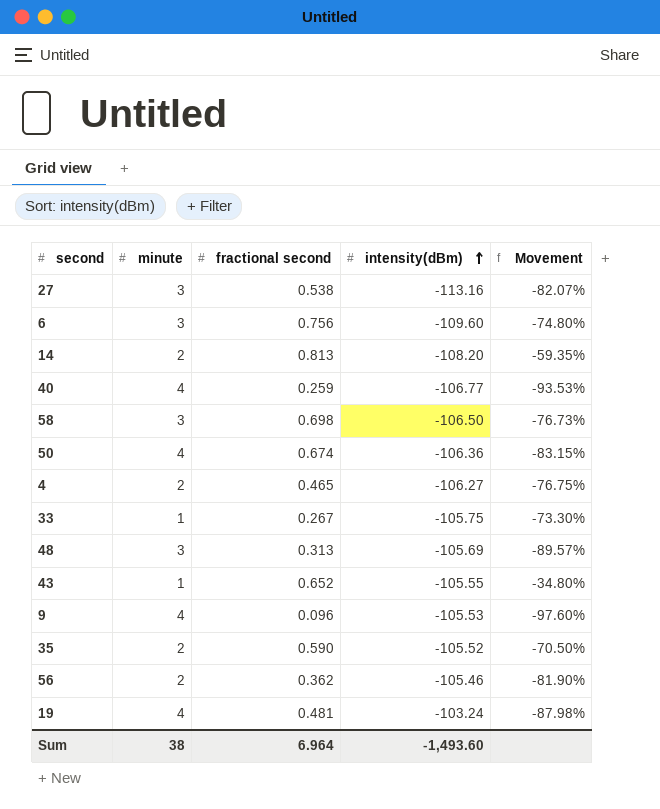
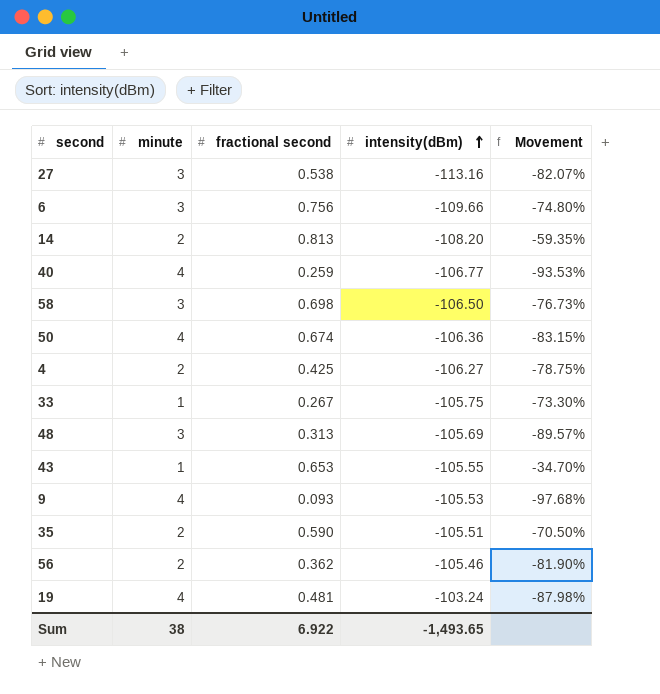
6 | intensity(dBm): -109.60 -> -109.66
4 | fractional second: 0.465 -> 0.425
4 | Movement: -76.75% -> -78.75%
43 | fractional second: 0.652 -> 0.653
43 | Movement: -34.80% -> -34.70%
9 | fractional second: 0.096 -> 0.093
9 | Movement: -97.60% -> -97.68%
35 | intensity(dBm): -105.52 -> -105.51
Sum | fractional second: 6.964 -> 6.922
Sum | intensity(dBm): -1,493.60 -> -1,493.65

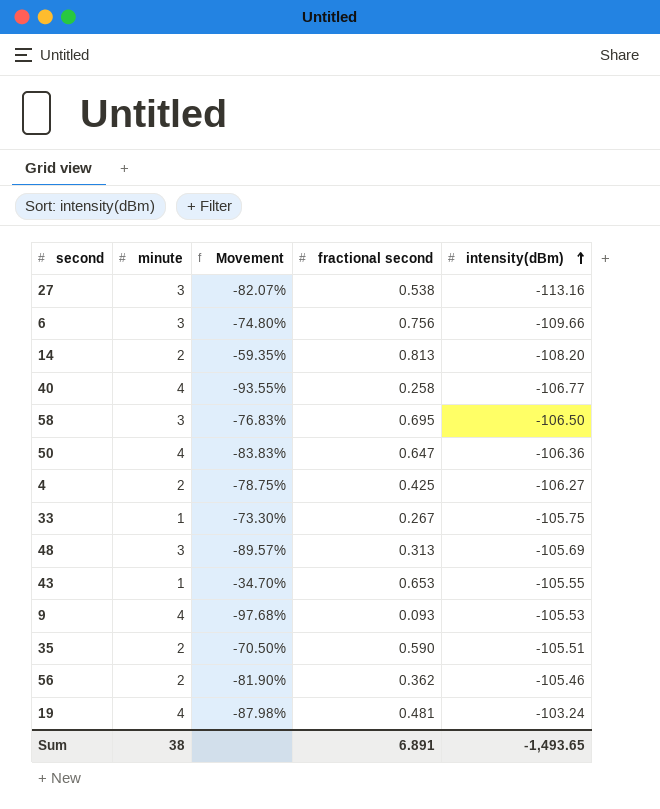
column Movement | position: 5 -> 3
40 | Movement: -93.53% -> -93.55%
40 | fractional second: 0.259 -> 0.258
58 | Movement: -76.73% -> -76.83%
58 | fractional second: 0.698 -> 0.695
50 | Movement: -83.15% -> -83.83%
50 | fractional second: 0.674 -> 0.647
Sum | fractional second: 6.922 -> 6.891

